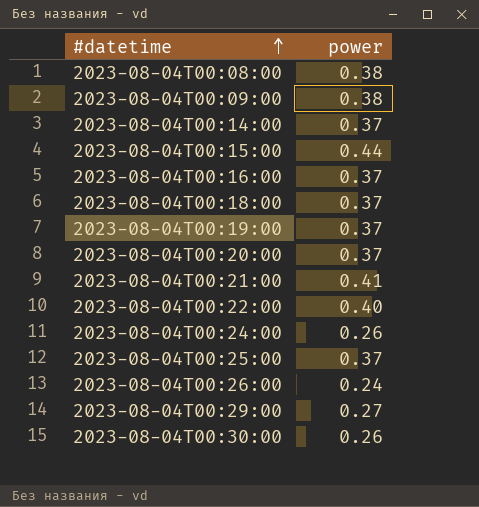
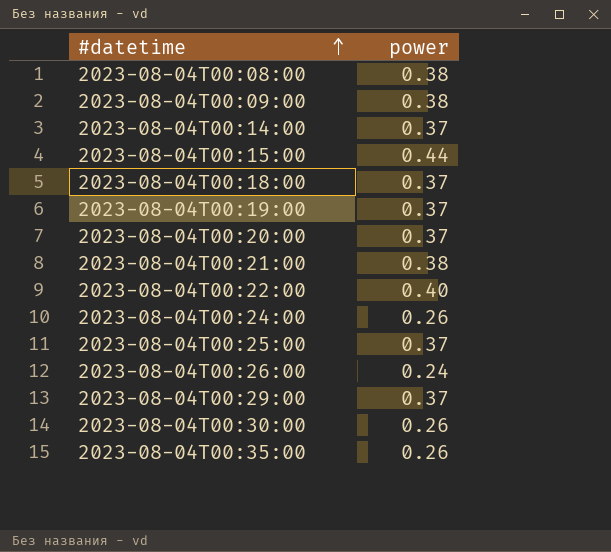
row 2023-08-04T00:16:00: 0.37 -> none
2023-08-04T00:21:00 | power: 0.41 -> 0.38
2023-08-04T00:29:00 | power: 0.27 -> 0.37
row 2023-08-04T00:35:00: none -> 0.26

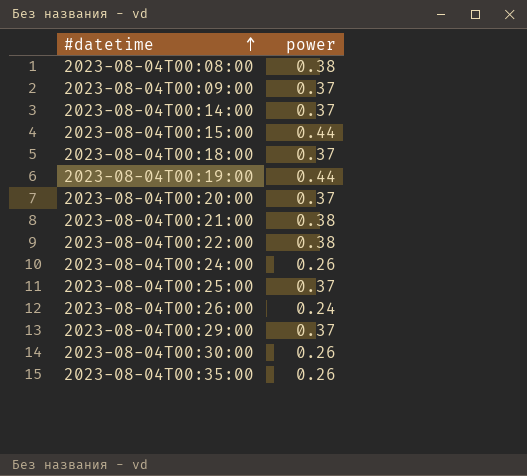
2023-08-04T00:09:00 | power: 0.38 -> 0.37
2023-08-04T00:19:00 | power: 0.37 -> 0.44
2023-08-04T00:22:00 | power: 0.40 -> 0.38

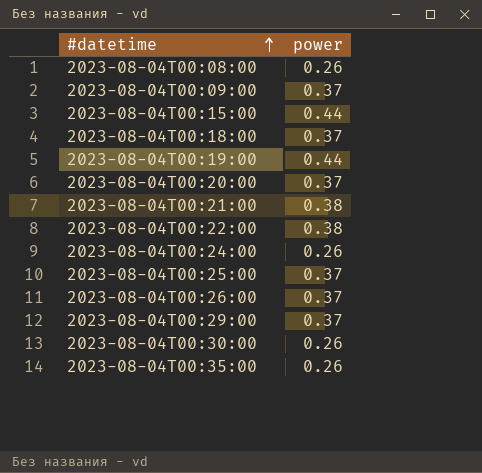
row 2023-08-04T00:14:00: 0.37 -> none
2023-08-04T00:08:00 | power: 0.38 -> 0.26
2023-08-04T00:26:00 | power: 0.24 -> 0.37

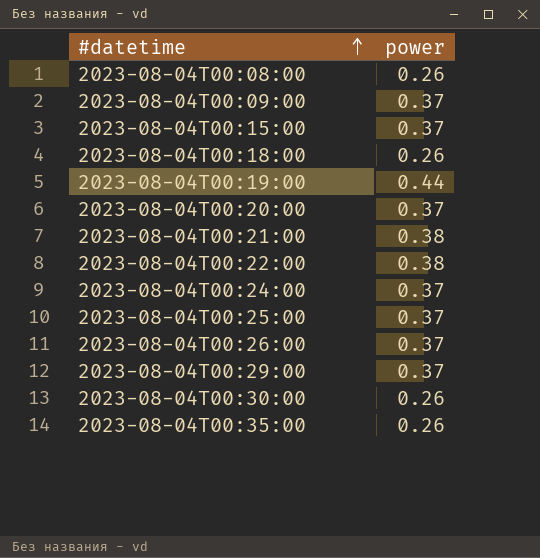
2023-08-04T00:15:00 | power: 0.44 -> 0.37
2023-08-04T00:18:00 | power: 0.37 -> 0.26
2023-08-04T00:24:00 | power: 0.26 -> 0.37

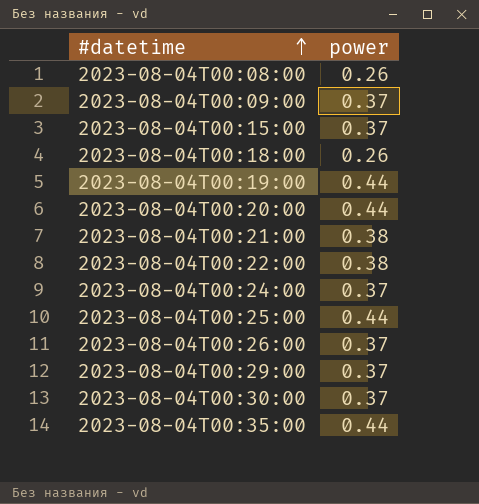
2023-08-04T00:20:00 | power: 0.37 -> 0.44
2023-08-04T00:25:00 | power: 0.37 -> 0.44
2023-08-04T00:30:00 | power: 0.26 -> 0.37
2023-08-04T00:35:00 | power: 0.26 -> 0.44

